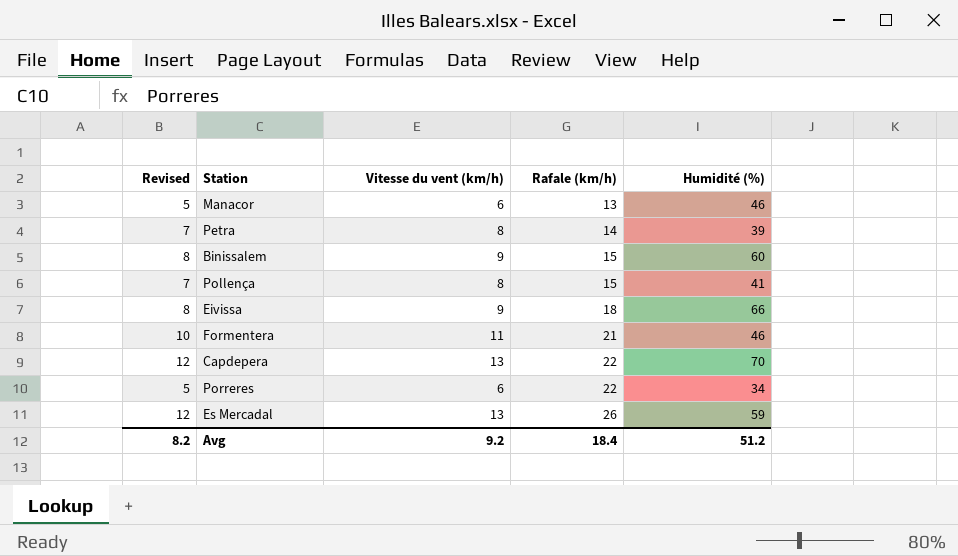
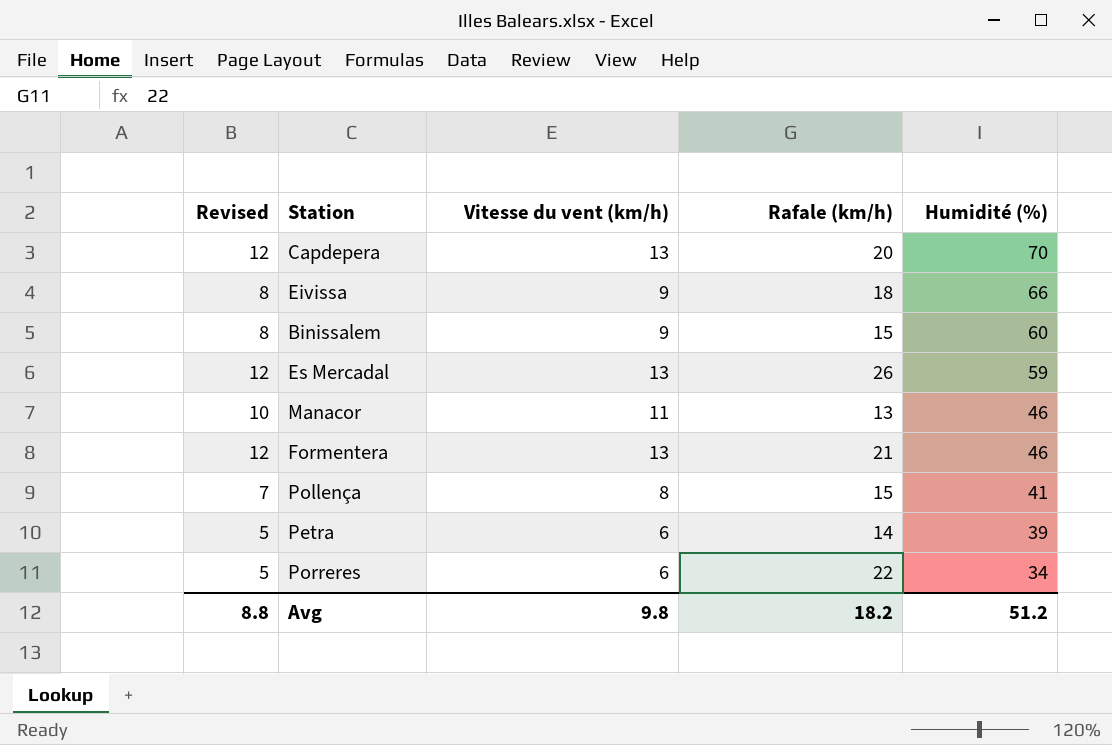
row order: Rafale (km/h) ascending -> Humidité (%) descending
Capdepera | Rafale (km/h): 22 -> 20
Manacor | Revised: 5 -> 10
Manacor | Vitesse du vent (km/h): 6 -> 11
Formentera | Revised: 10 -> 12
Formentera | Vitesse du vent (km/h): 11 -> 13
Petra | Revised: 7 -> 5
Petra | Vitesse du vent (km/h): 8 -> 6
Avg | Revised: 8.2 -> 8.8
Avg | Vitesse du vent (km/h): 9.2 -> 9.8
Avg | Rafale (km/h): 18.4 -> 18.2

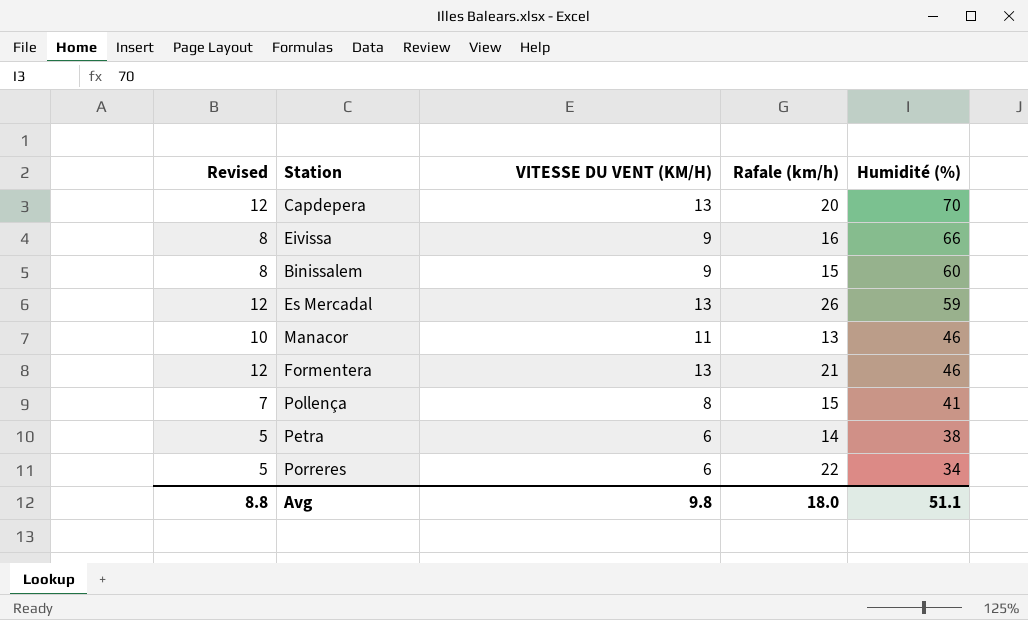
column name: Vitesse du vent (km/h) -> VITESSE DU VENT (KM/H)
Eivissa | Rafale (km/h): 18 -> 16
Petra | Humidité (%): 39 -> 38
Avg | Rafale (km/h): 18.2 -> 18.0
Avg | Humidité (%): 51.2 -> 51.1

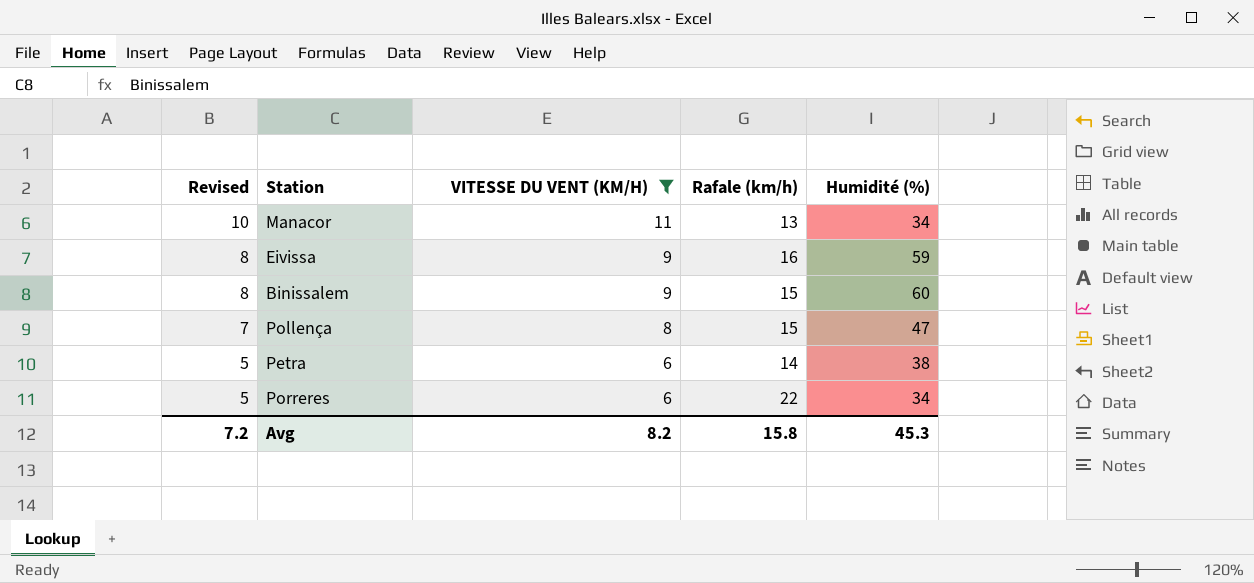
filter: none -> VITESSE DU VENT (KM/H) != 13
row order: Humidité (%) descending -> Revised descending
Manacor | Humidité (%): 46 -> 34
Eivissa | Humidité (%): 66 -> 59
Pollença | Humidité (%): 41 -> 47
Avg | Revised: 8.8 -> 7.2
Avg | VITESSE DU VENT (KM/H): 9.8 -> 8.2
Avg | Rafale (km/h): 18.0 -> 15.8
Avg | Humidité (%): 51.1 -> 45.3

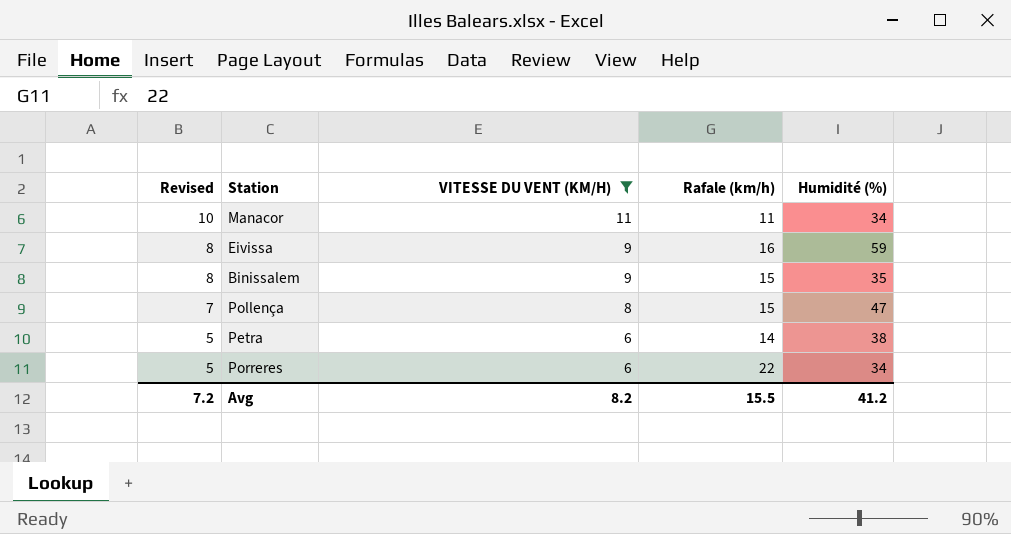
Manacor | Rafale (km/h): 13 -> 11
Binissalem | Humidité (%): 60 -> 35
Avg | Rafale (km/h): 15.8 -> 15.5
Avg | Humidité (%): 45.3 -> 41.2

